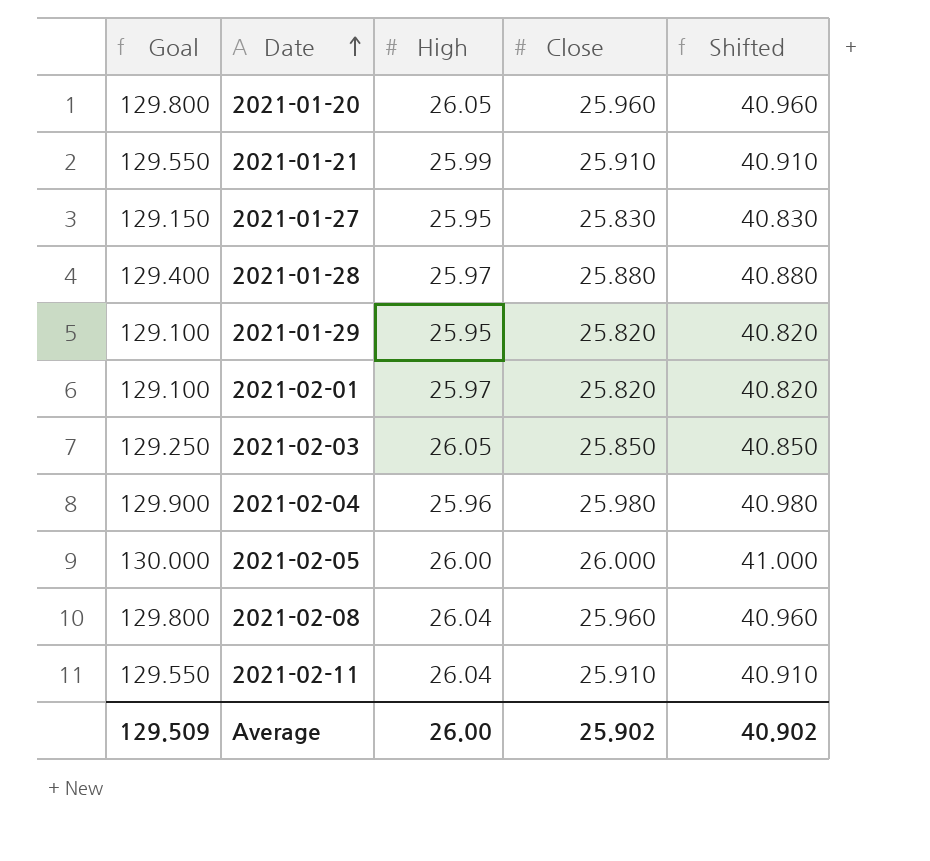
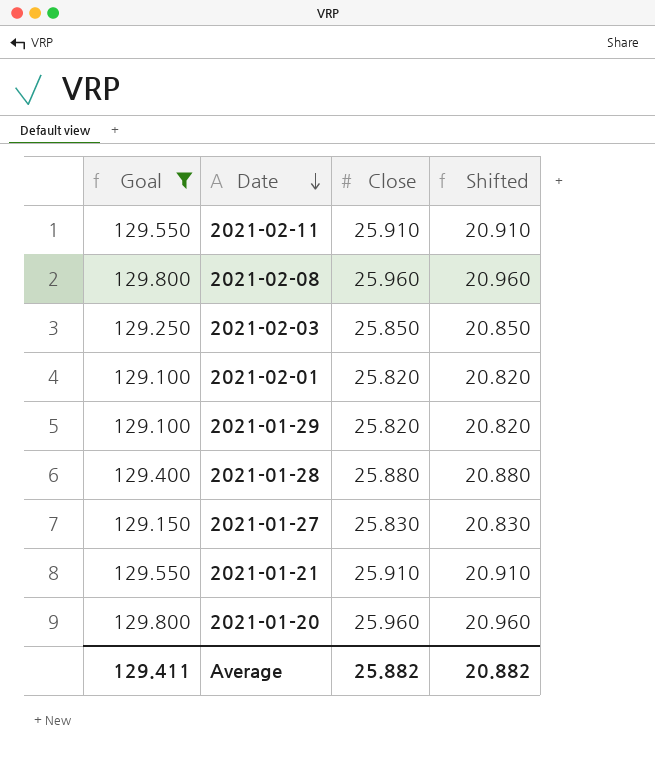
filter: none -> Goal <= 129.800
row order: Date ascending -> Date descending
column High | position: 3 -> none
column Shifted | formula: [Close] + 15 -> [Close] - 5
Average | Goal: 129.509 -> 129.411
Average | Close: 25.902 -> 25.882
Average | Shifted: 40.902 -> 20.882

